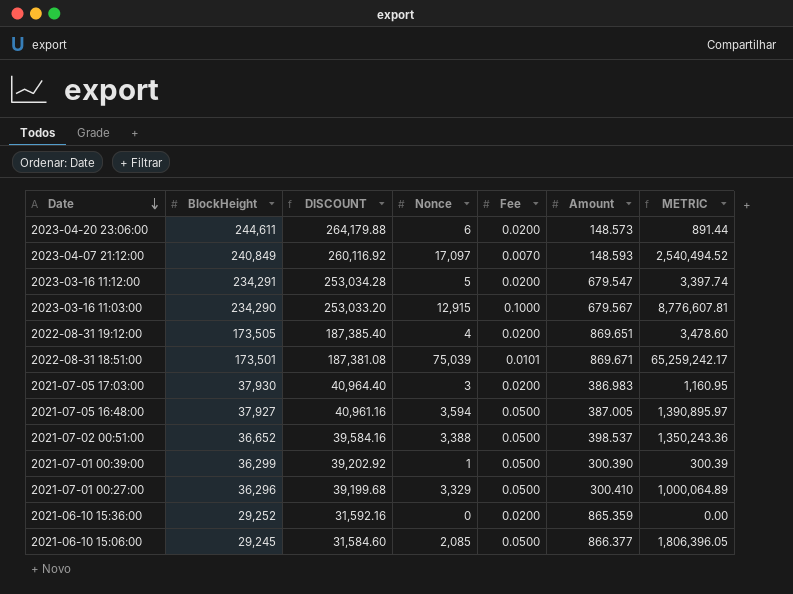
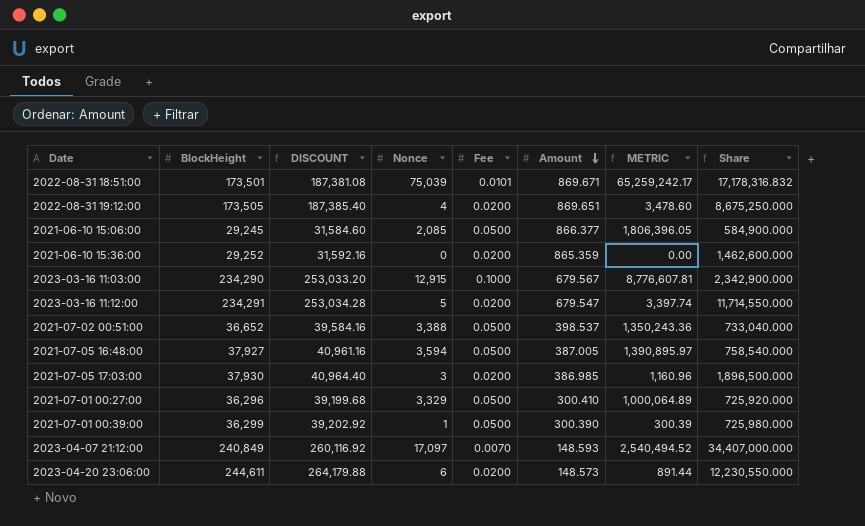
row order: Date descending -> Amount descending
column Share | formula: none -> [BlockHeight] / [Fee]
2021-07-05 17:03:00 | Amount: 386.983 -> 386.985
2021-07-05 17:03:00 | METRIC: 1,160.95 -> 1,160.96

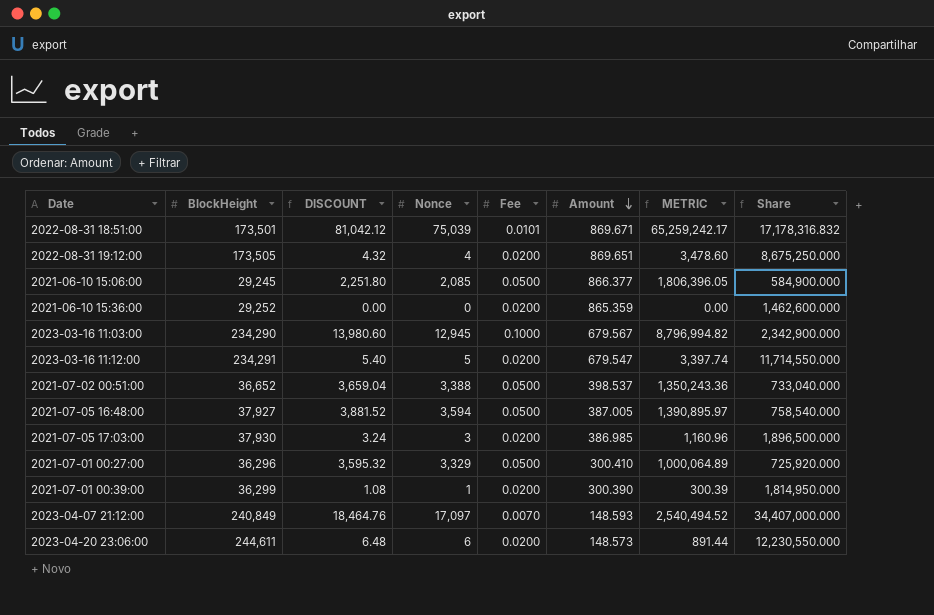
column DISCOUNT | formula: [BlockHeight] * 1.08 -> [Nonce] * 1.08
2023-03-16 11:03:00 | Nonce: 12,915 -> 12,945
2023-03-16 11:03:00 | METRIC: 8,776,607.81 -> 8,796,994.82
2021-07-01 00:39:00 | Fee: 0.0500 -> 0.0200
2021-07-01 00:39:00 | Share: 725,980.000 -> 1,814,950.000

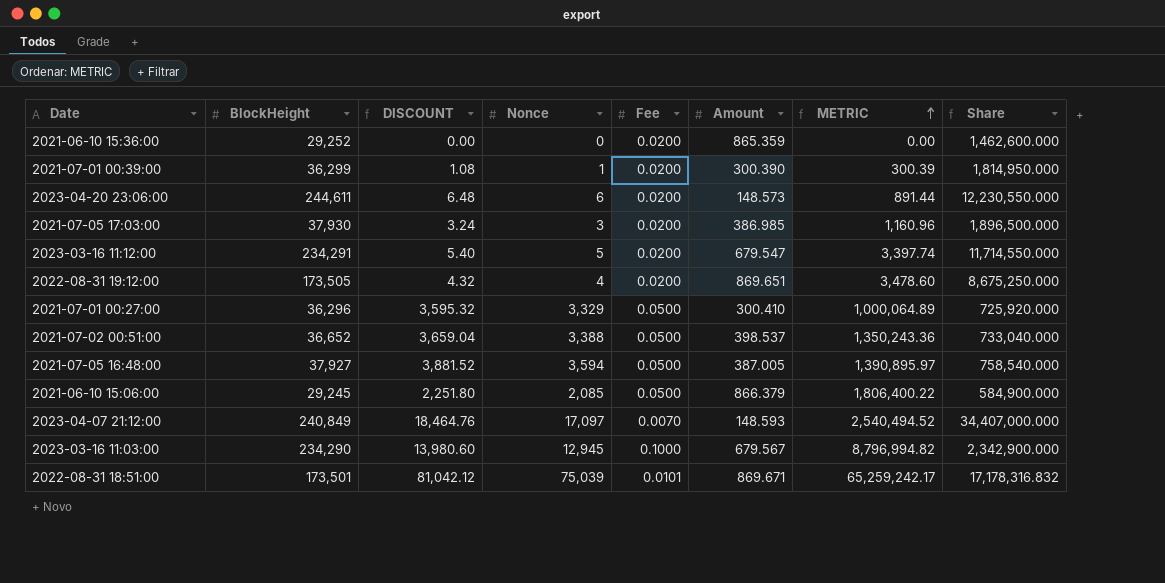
row order: Amount descending -> METRIC ascending
2021-06-10 15:06:00 | Amount: 866.377 -> 866.379
2021-06-10 15:06:00 | METRIC: 1,806,396.05 -> 1,806,400.22

